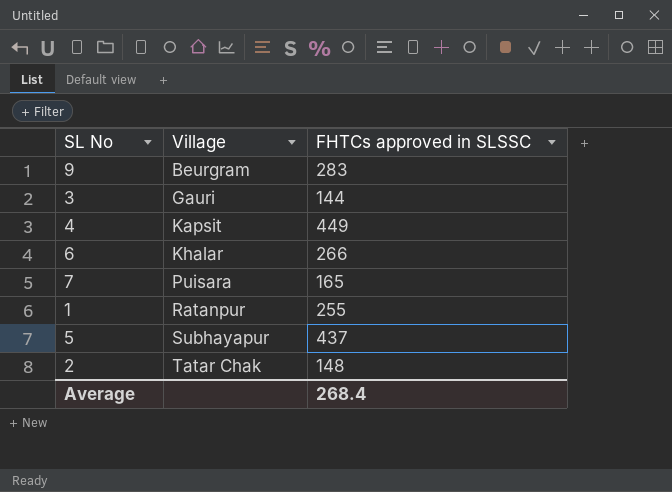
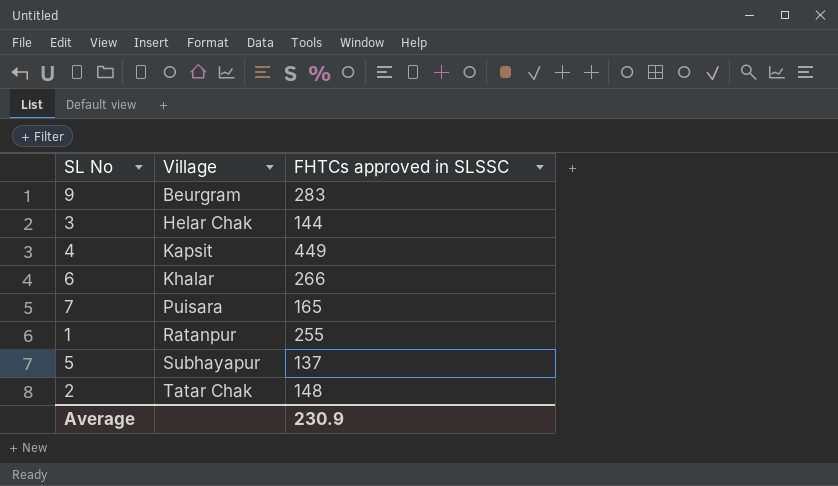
3 | Village: Gauri -> Helar Chak
5 | FHTCs approved in SLSSC: 437 -> 137
Average | FHTCs approved in SLSSC: 268.4 -> 230.9

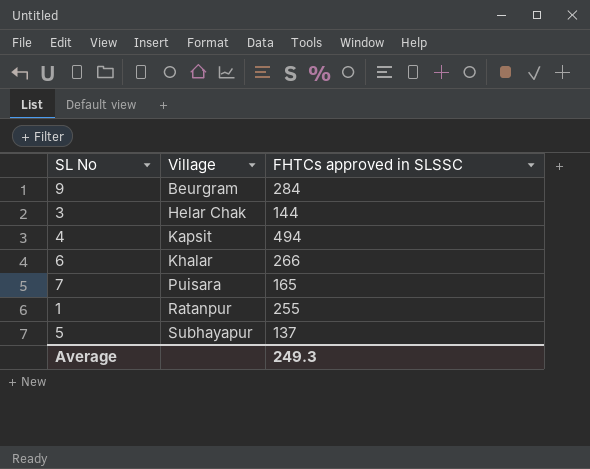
row 2: Tatar Chak | 148 -> none
9 | FHTCs approved in SLSSC: 283 -> 284
4 | FHTCs approved in SLSSC: 449 -> 494
Average | FHTCs approved in SLSSC: 230.9 -> 249.3

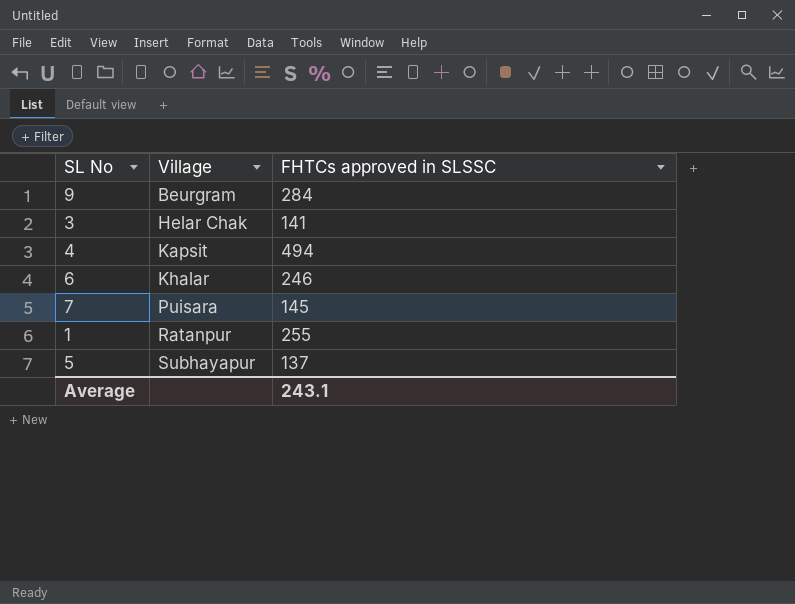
3 | FHTCs approved in SLSSC: 144 -> 141
6 | FHTCs approved in SLSSC: 266 -> 246
7 | FHTCs approved in SLSSC: 165 -> 145
Average | FHTCs approved in SLSSC: 249.3 -> 243.1

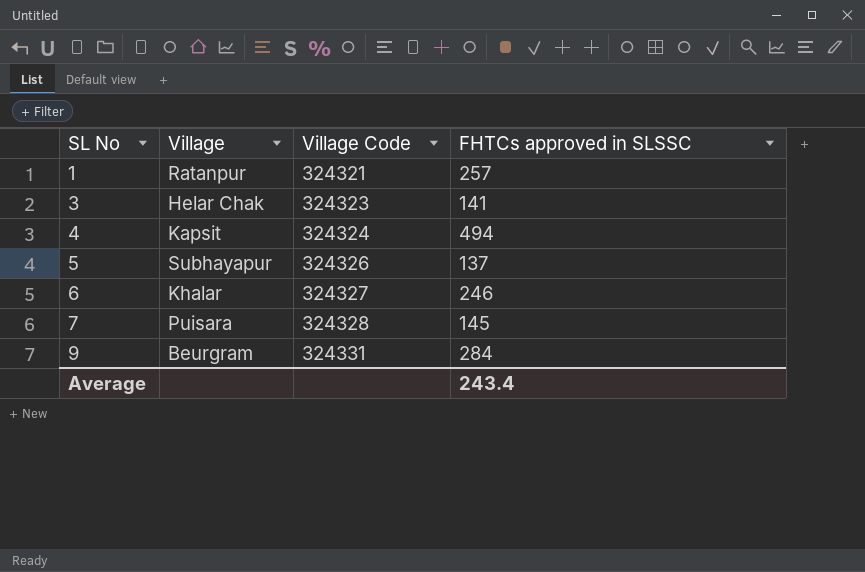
row order: Village ascending -> SL No ascending
column Village Code | position: none -> 3
1 | FHTCs approved in SLSSC: 255 -> 257
Average | FHTCs approved in SLSSC: 243.1 -> 243.4

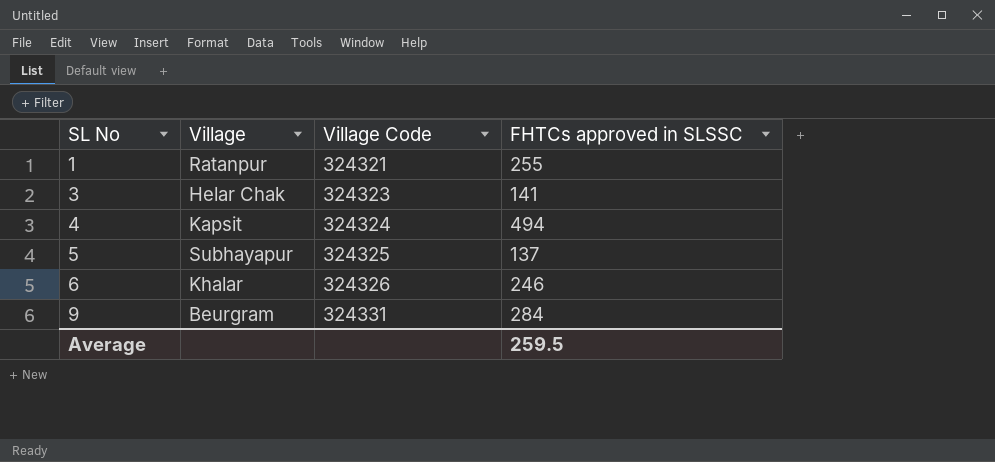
row 7: Puisara | 324328 | 145 -> none
1 | FHTCs approved in SLSSC: 257 -> 255
5 | Village Code: 324326 -> 324325
6 | Village Code: 324327 -> 324326
Average | FHTCs approved in SLSSC: 243.4 -> 259.5

